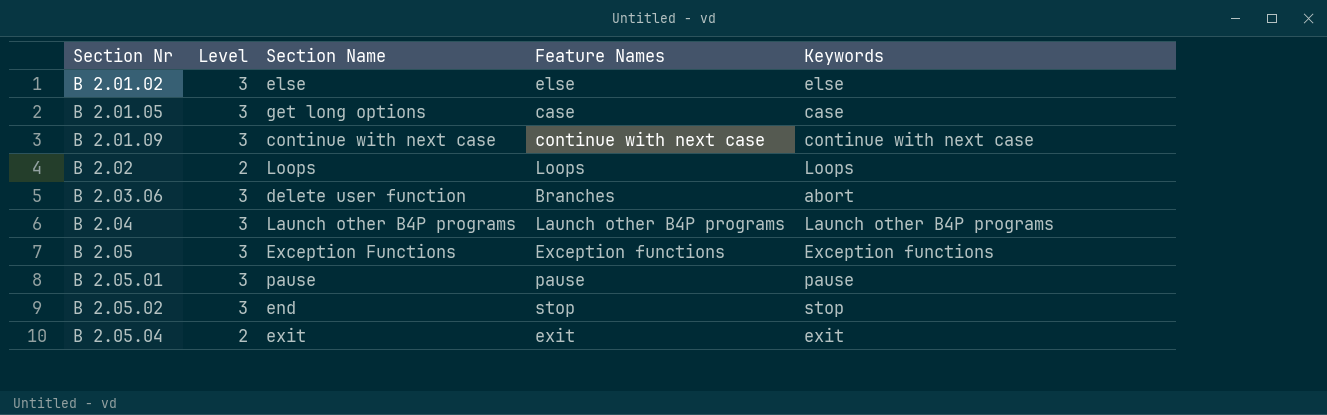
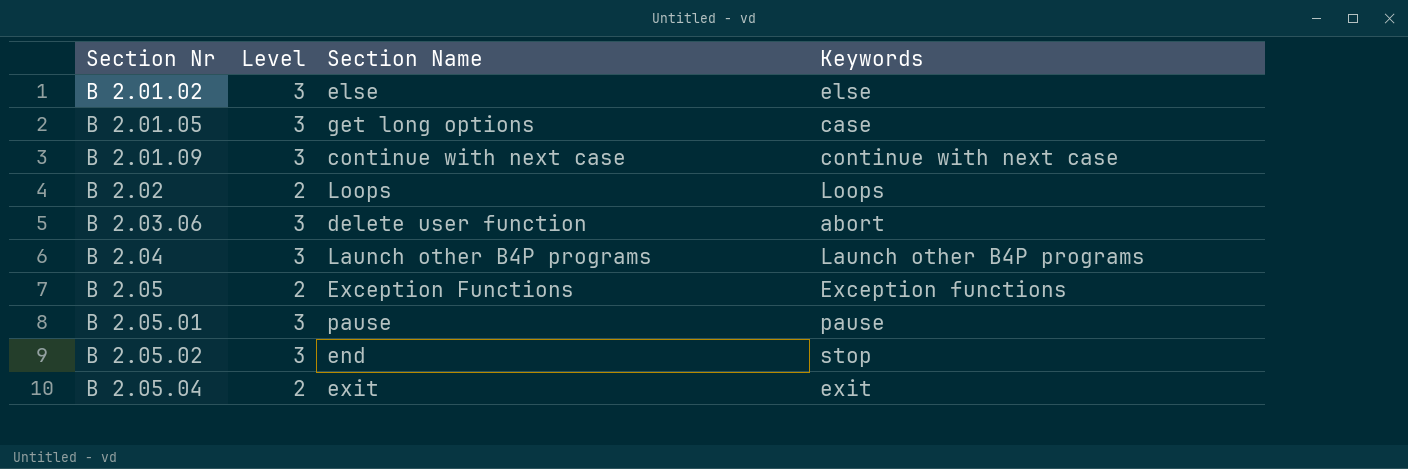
column Feature Names | position: 4 -> none
B 2.05 | Level: 3 -> 2

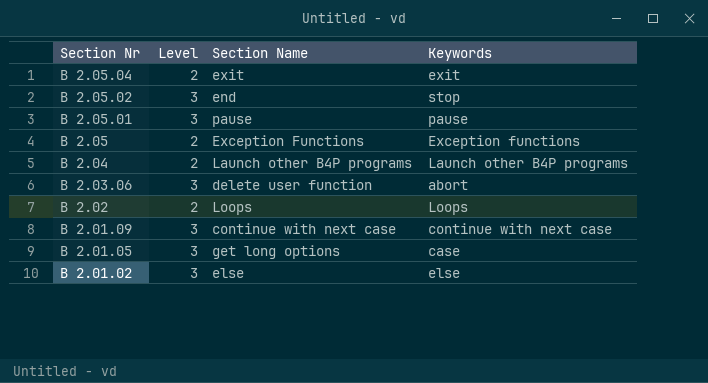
row order: Section Nr ascending -> Section Nr descending
B 2.04 | Level: 3 -> 2

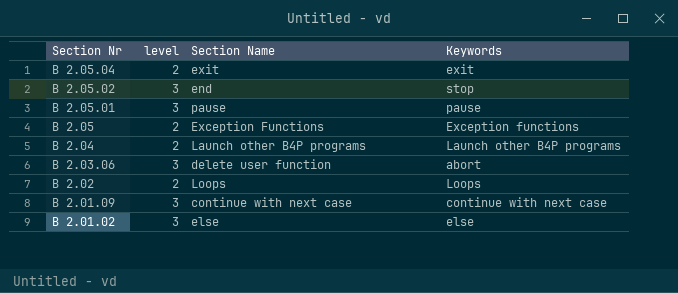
column name: Level -> level
row B 2.01.05: 3 | get long options | case -> none

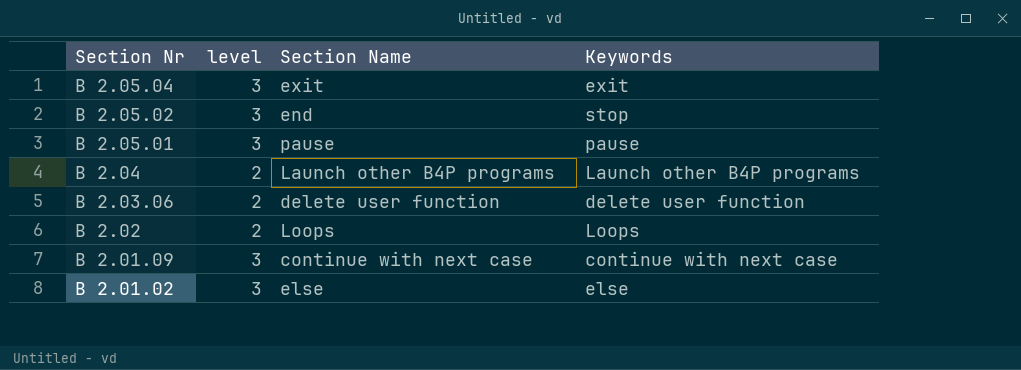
row B 2.05: 2 | Exception Functions | Exception functions -> none
B 2.05.04 | level: 2 -> 3
B 2.03.06 | level: 3 -> 2
B 2.03.06 | Keywords: abort -> delete user function

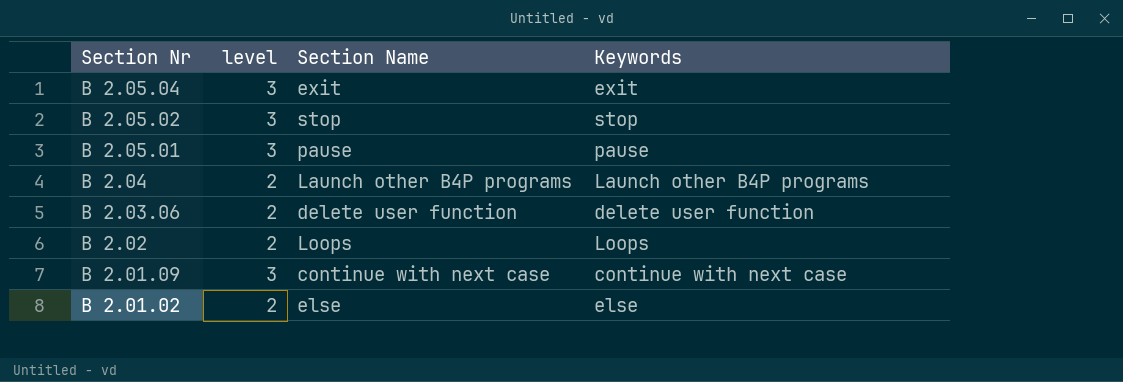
B 2.05.02 | Section Name: end -> stop
B 2.01.02 | level: 3 -> 2

